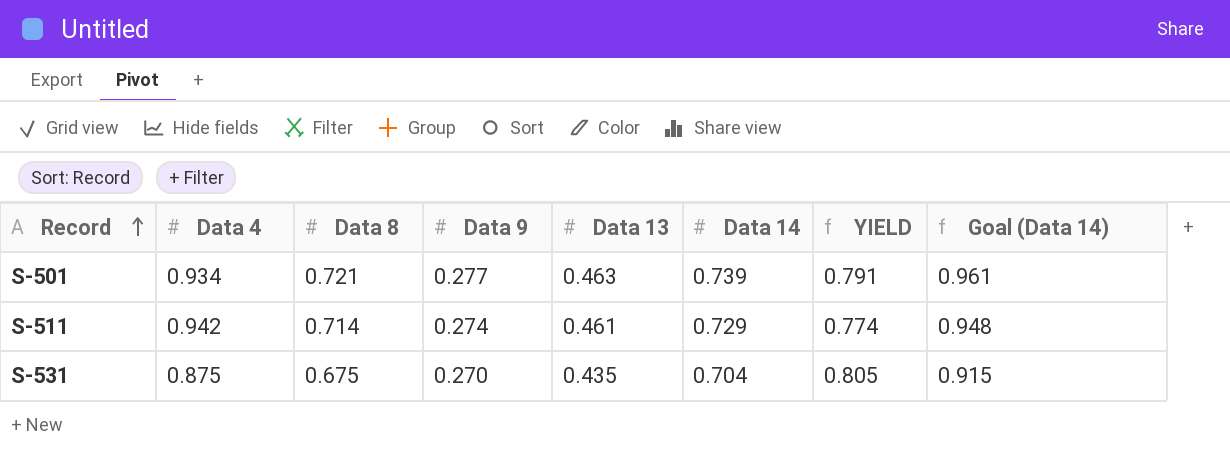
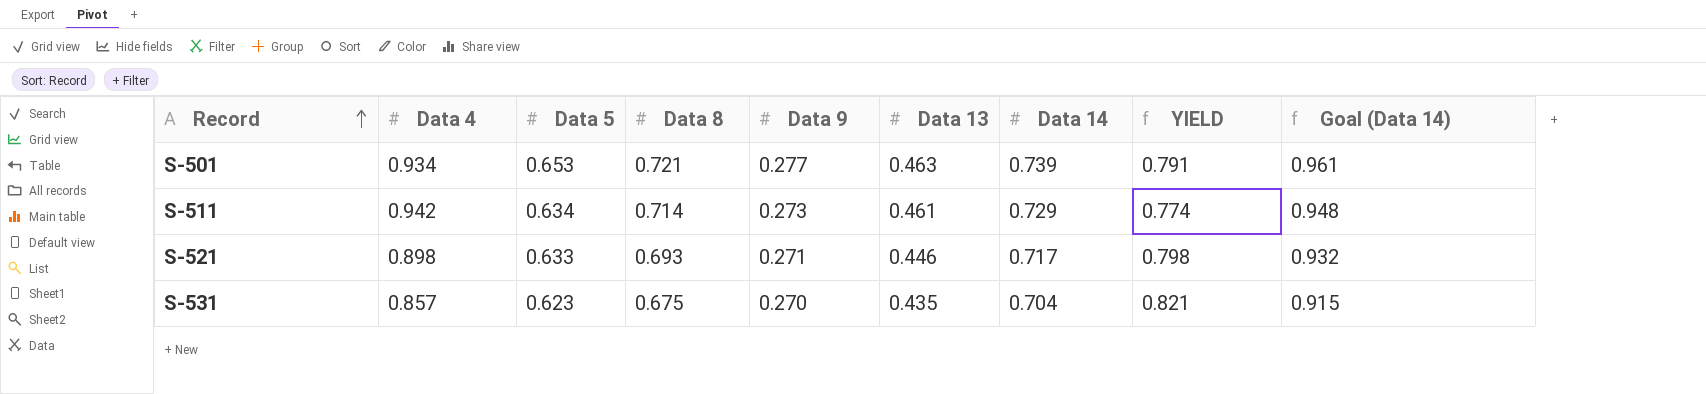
column Data 5 | position: none -> 3
S-511 | Data 9: 0.274 -> 0.273
row S-521: none -> 0.898 | 0.633 | 0.693 | 0.271 | 0.446 | 0.717 | 0.798 | 0.932
S-531 | Data 4: 0.875 -> 0.857
S-531 | YIELD: 0.805 -> 0.821

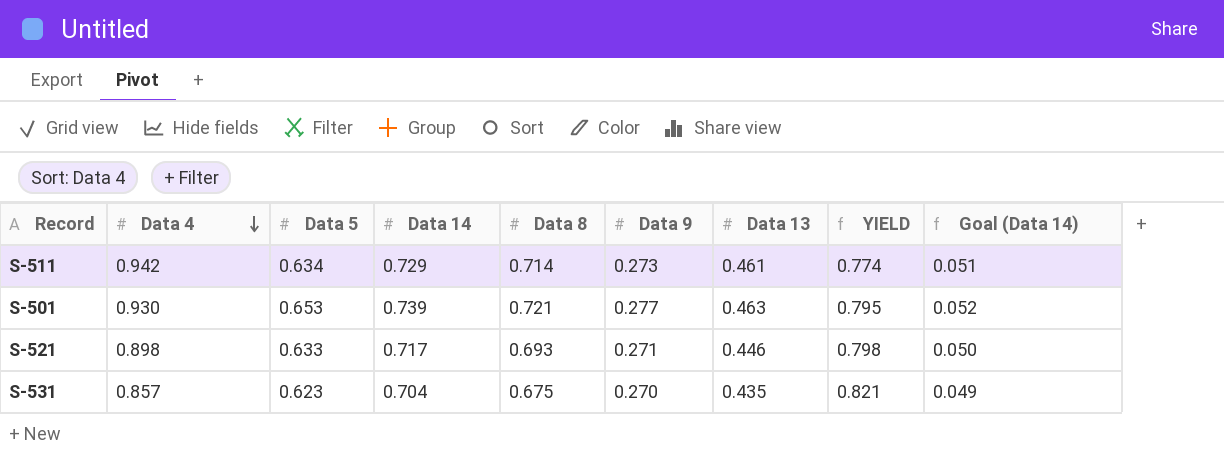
row order: Record ascending -> Data 4 descending
column Data 14 | position: 7 -> 4
column Goal (Data 14) | formula: [Data 14] * 1.3 -> [Data 14] * 0.07
S-501 | Data 4: 0.934 -> 0.930
S-501 | YIELD: 0.791 -> 0.795

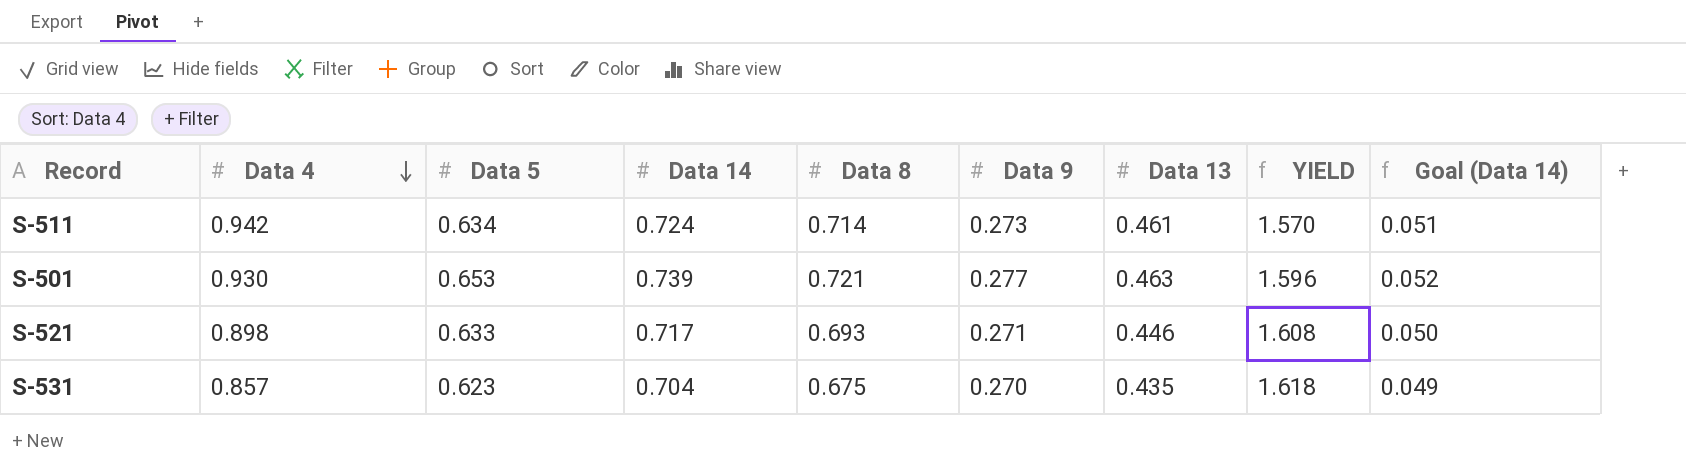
column YIELD | formula: [Data 14] / [Data 4] -> [Data 14] / [Data 13]
S-511 | Data 14: 0.729 -> 0.724

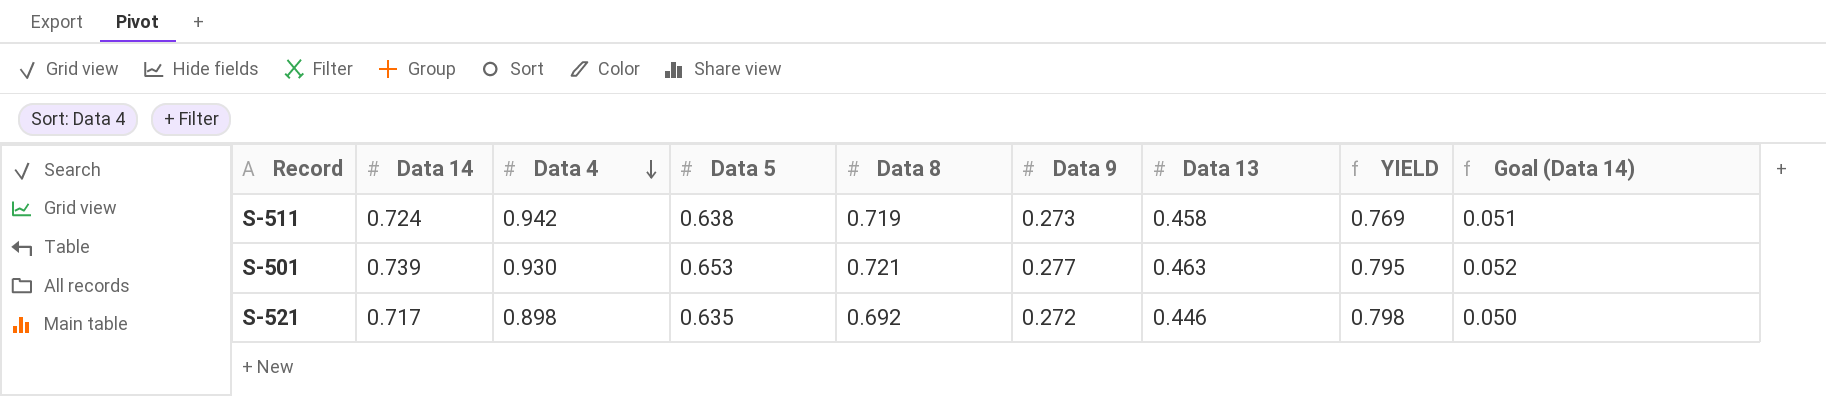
column Data 14 | position: 4 -> 2
column YIELD | formula: [Data 14] / [Data 13] -> [Data 14] / [Data 4]
row S-531: 0.857 | 0.623 | 0.704 | 0.675 | 0.270 | 0.435 | 1.618 | 0.049 -> none
S-511 | Data 5: 0.634 -> 0.638
S-511 | Data 8: 0.714 -> 0.719
S-511 | Data 13: 0.461 -> 0.458
S-521 | Data 5: 0.633 -> 0.635
S-521 | Data 8: 0.693 -> 0.692
S-521 | Data 9: 0.271 -> 0.272

